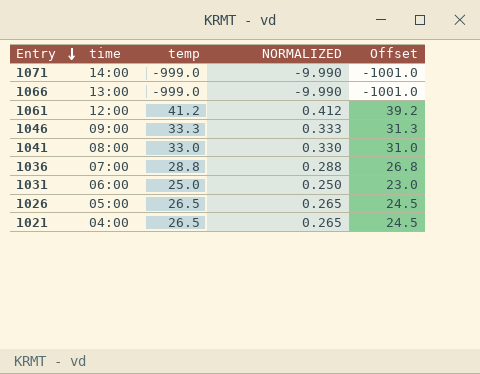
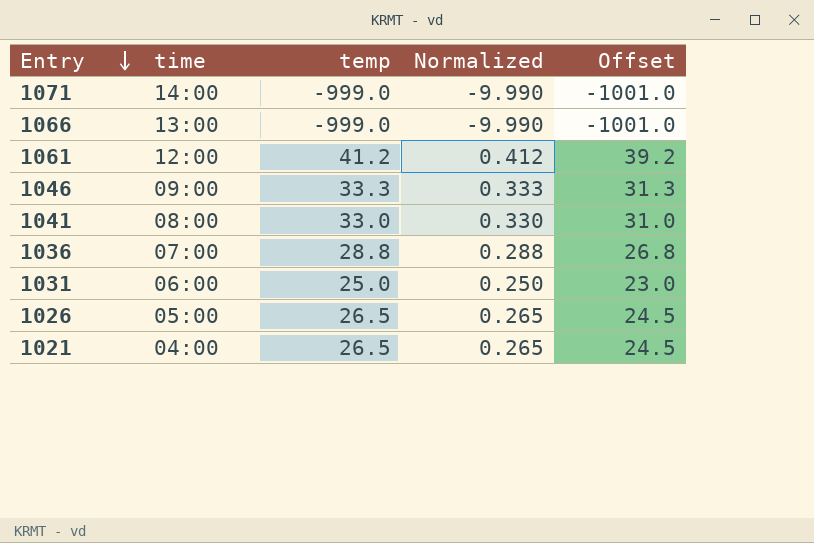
column name: NORMALIZED -> Normalized

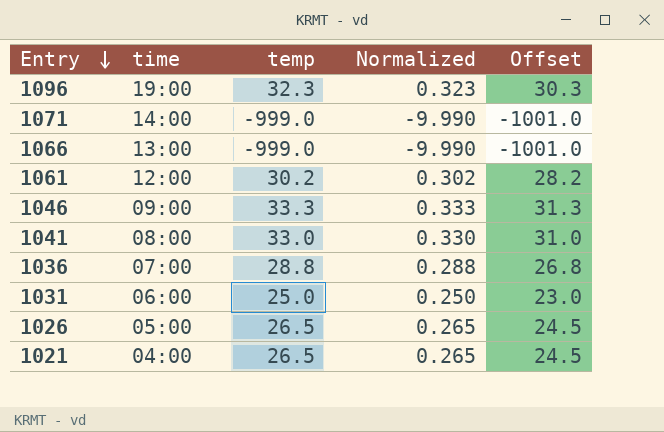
row 1096: none -> 19:00 | 32.3 | 0.323 | 30.3
1061 | temp: 41.2 -> 30.2
1061 | Normalized: 0.412 -> 0.302
1061 | Offset: 39.2 -> 28.2

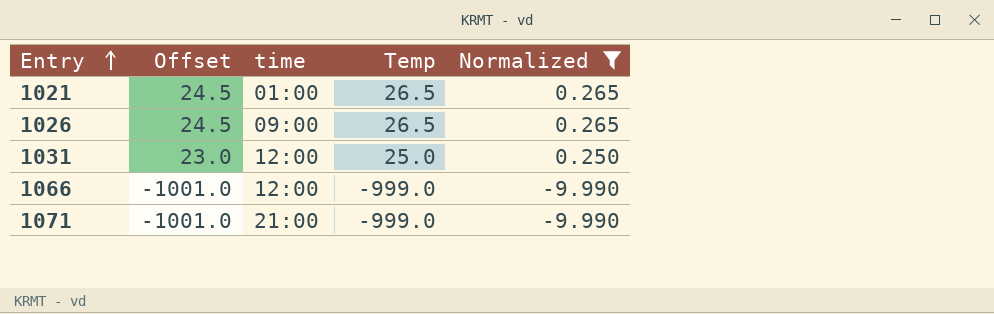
filter: none -> Normalized <= 0.265
row order: Entry descending -> Entry ascending
column Offset | position: 5 -> 2
column name: temp -> Temp
1021 | time: 04:00 -> 01:00
1026 | time: 05:00 -> 09:00
1031 | time: 06:00 -> 12:00
1066 | time: 13:00 -> 12:00
1071 | time: 14:00 -> 21:00

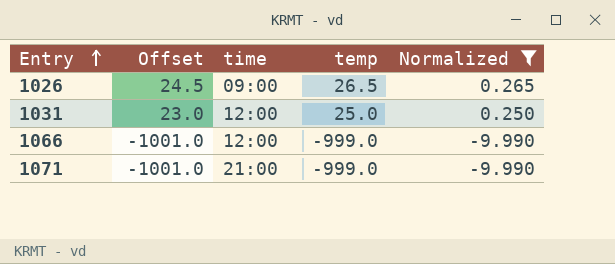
column name: Temp -> temp
row 1021: 24.5 | 01:00 | 26.5 | 0.265 -> none

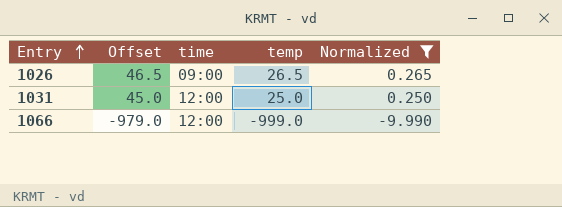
column Offset | formula: [temp] - 2 -> [temp] + 20
row 1071: -1001.0 | 21:00 | -999.0 | -9.990 -> none

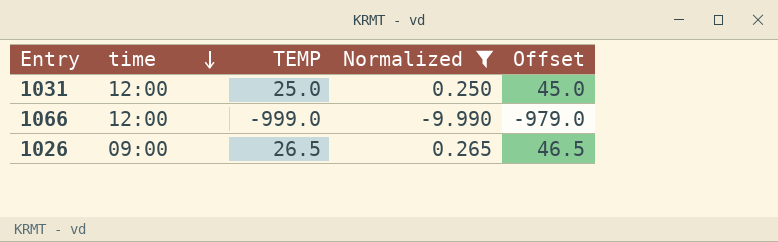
row order: Entry ascending -> time descending
column name: temp -> TEMP
column Offset | position: 2 -> 5

